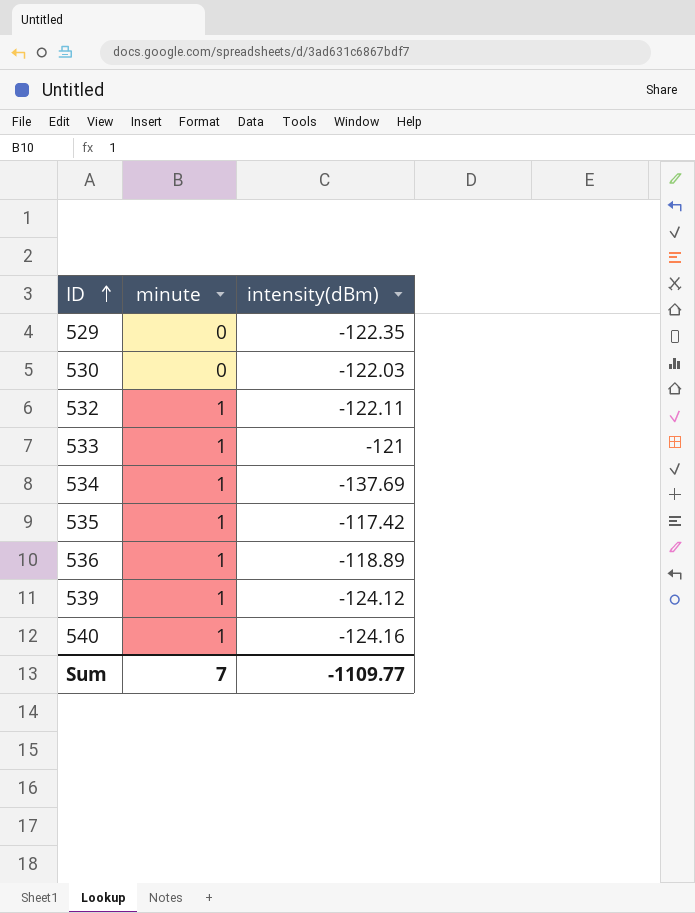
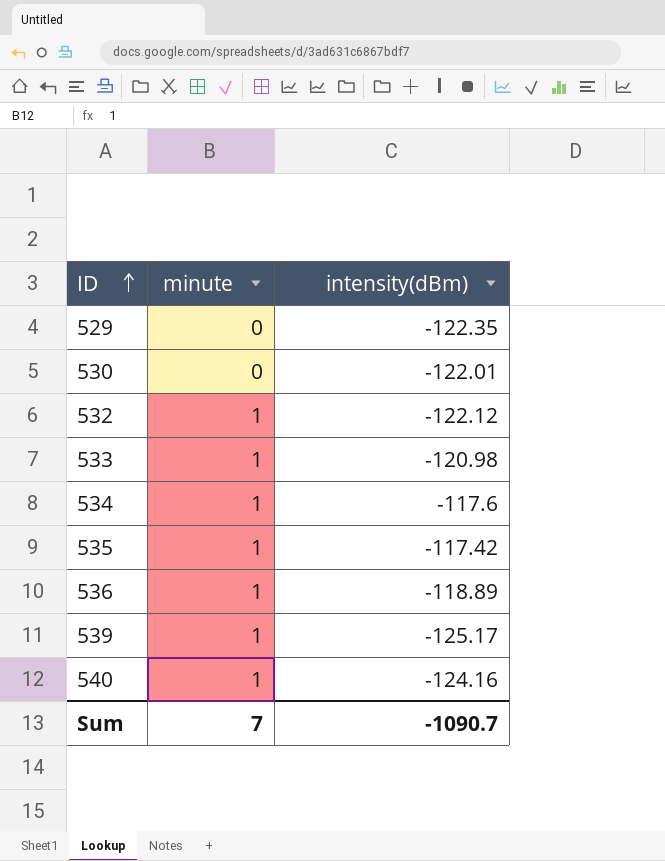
530 | intensity(dBm): -122.03 -> -122.01
532 | intensity(dBm): -122.11 -> -122.12
533 | intensity(dBm): -121 -> -120.98
534 | intensity(dBm): -137.69 -> -117.6
539 | intensity(dBm): -124.12 -> -125.17
Sum | intensity(dBm): -1109.77 -> -1090.7

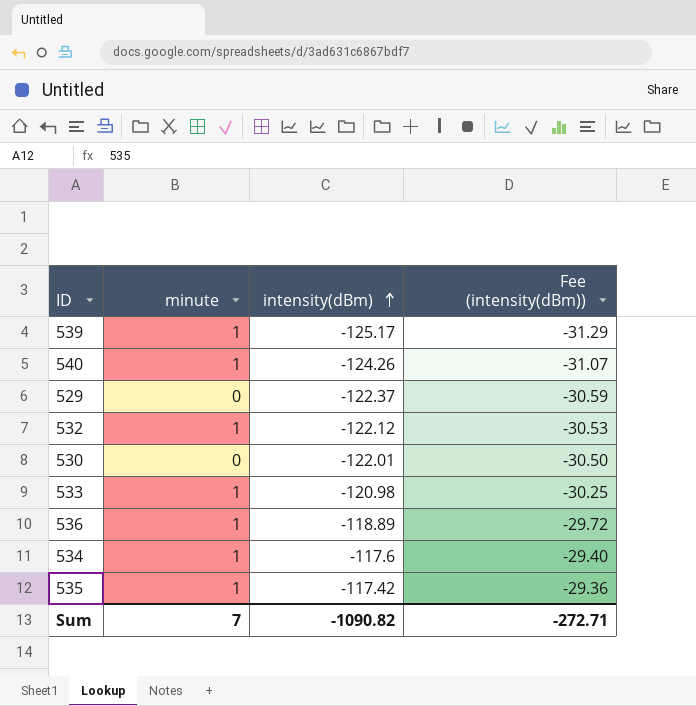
row order: ID ascending -> intensity(dBm) ascending
column Fee (intensity(dBm)) | formula: none -> [intensity(dBm)] * 0.25
540 | intensity(dBm): -124.16 -> -124.26
529 | intensity(dBm): -122.35 -> -122.37
Sum | intensity(dBm): -1090.7 -> -1090.82

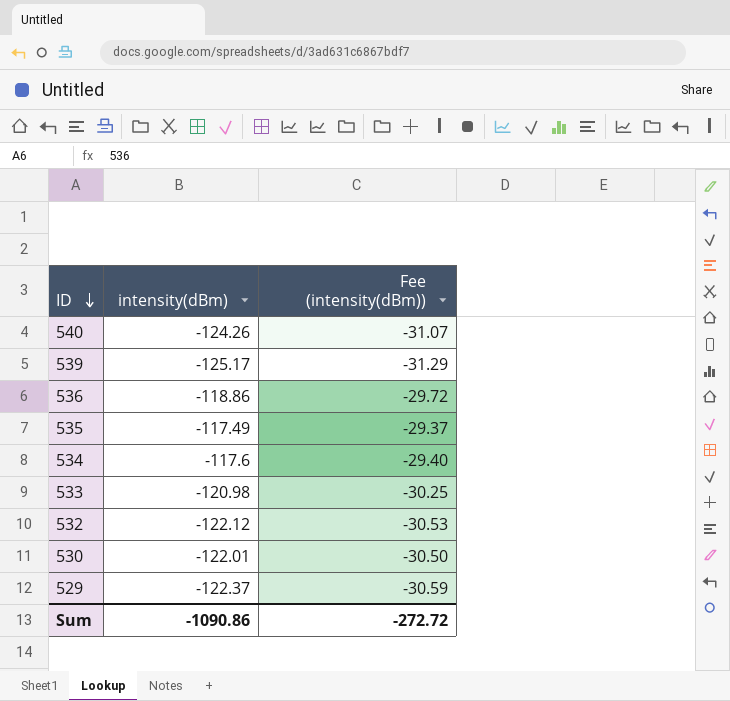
row order: intensity(dBm) ascending -> ID descending
column minute | position: 2 -> none
536 | intensity(dBm): -118.89 -> -118.86
535 | intensity(dBm): -117.42 -> -117.49
535 | Fee (intensity(dBm)): -29.36 -> -29.37
Sum | intensity(dBm): -1090.82 -> -1090.86
Sum | Fee (intensity(dBm)): -272.71 -> -272.72

